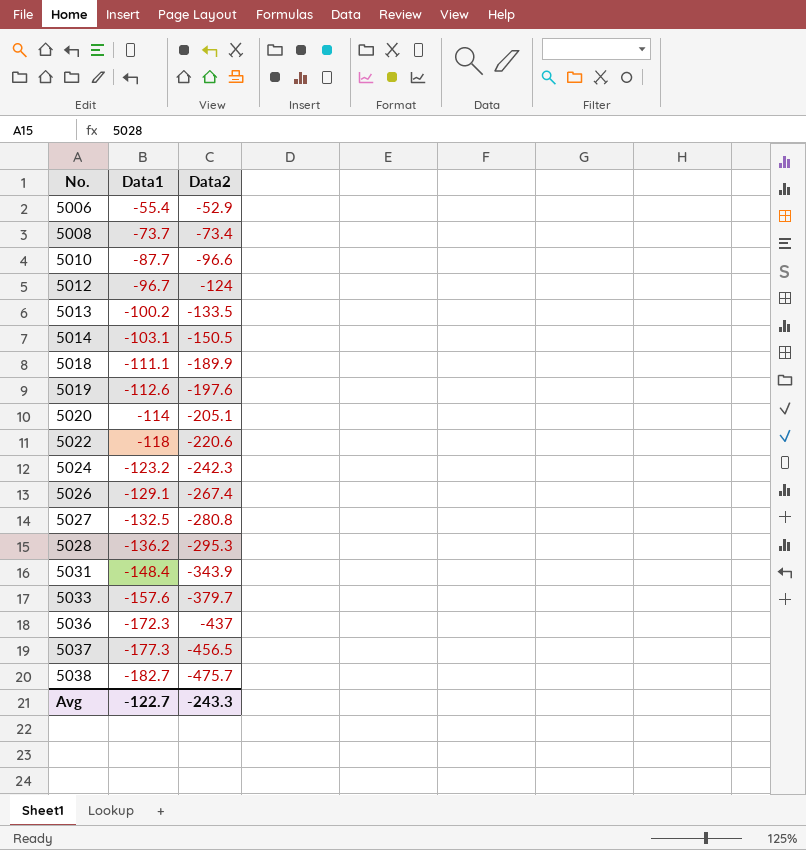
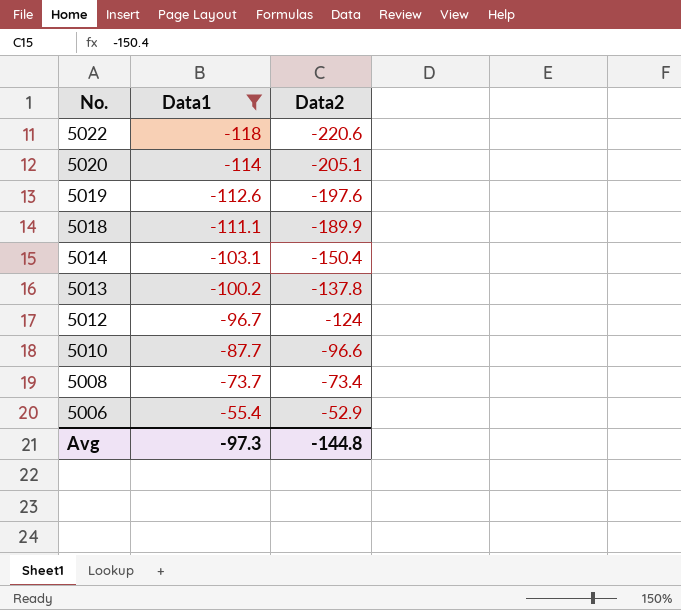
filter: none -> Data1 >= -118
row order: No. ascending -> No. descending
5014 | Data2: -150.5 -> -150.4
5013 | Data2: -133.5 -> -137.8
Avg | Data1: -122.7 -> -97.3
Avg | Data2: -243.3 -> -144.8

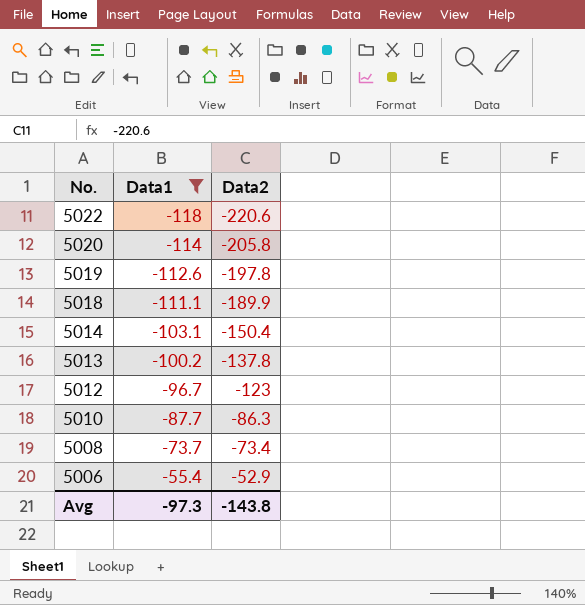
5020 | Data2: -205.1 -> -205.8
5019 | Data2: -197.6 -> -197.8
5012 | Data2: -124 -> -123
5010 | Data2: -96.6 -> -86.3
Avg | Data2: -144.8 -> -143.8

